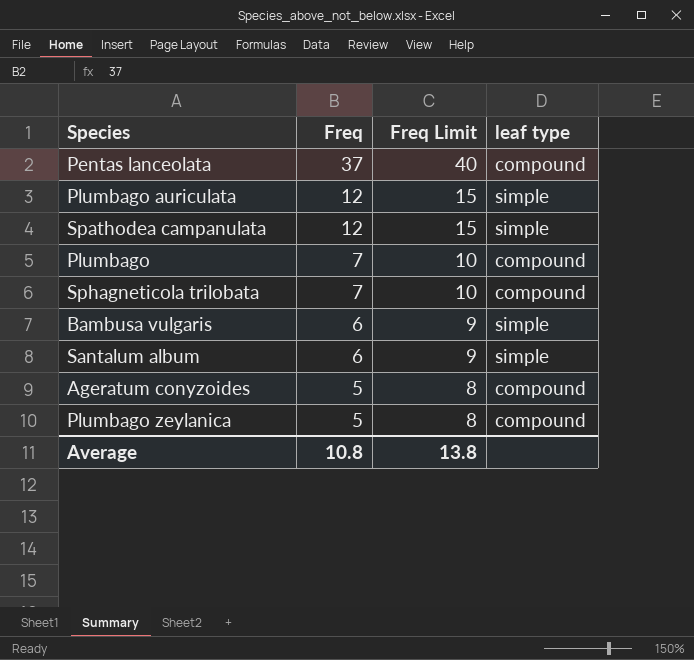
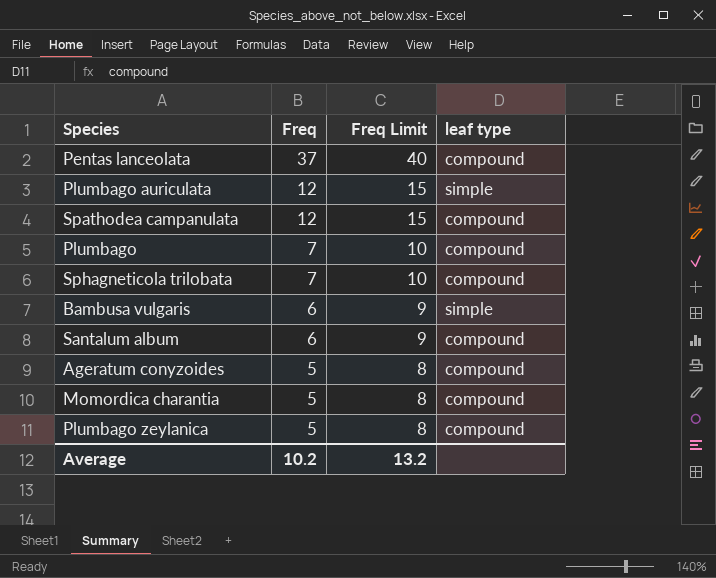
Spathodea campanulata | leaf type: simple -> compound
Santalum album | leaf type: simple -> compound
row Momordica charantia: none -> 5 | 8 | compound
Average | Freq: 10.8 -> 10.2
Average | Freq Limit: 13.8 -> 13.2

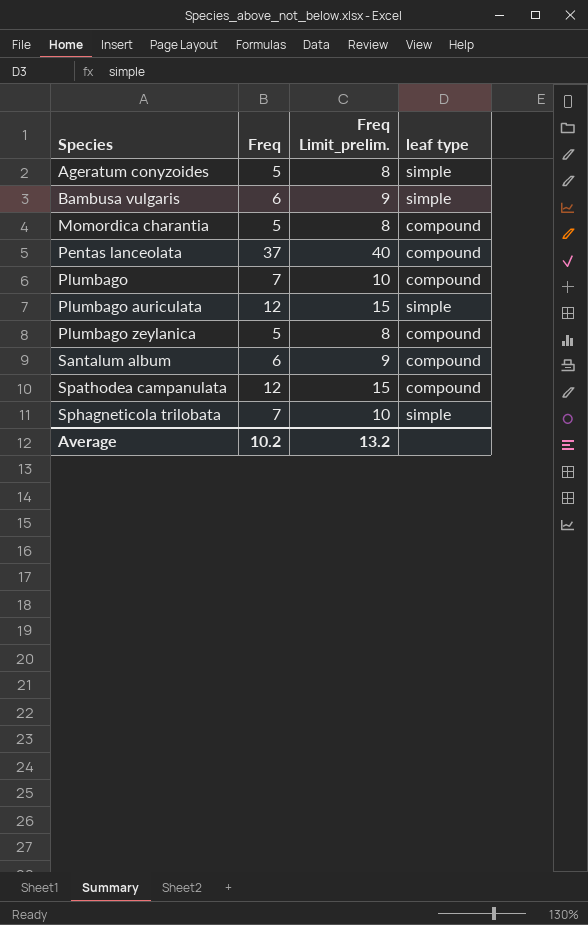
row order: Freq descending -> Species ascending
column name: Freq Limit -> Freq Limit_prelim.
Ageratum conyzoides | leaf type: compound -> simple
Sphagneticola trilobata | leaf type: compound -> simple

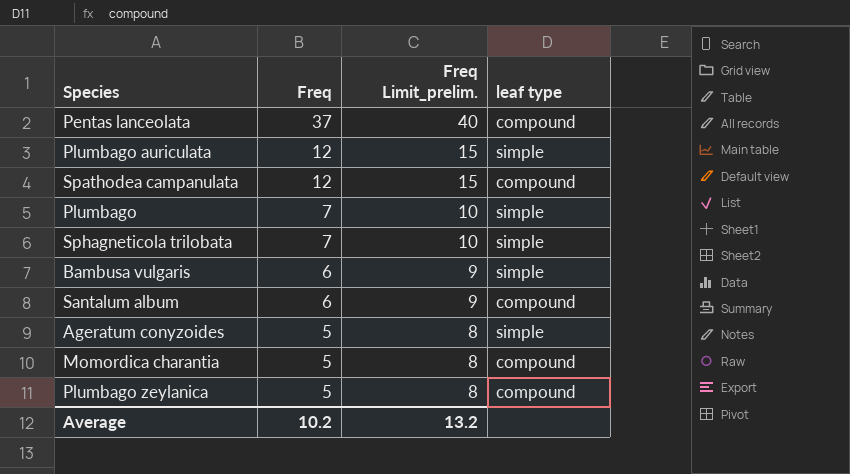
row order: Species ascending -> Freq descending
Plumbago | leaf type: compound -> simple

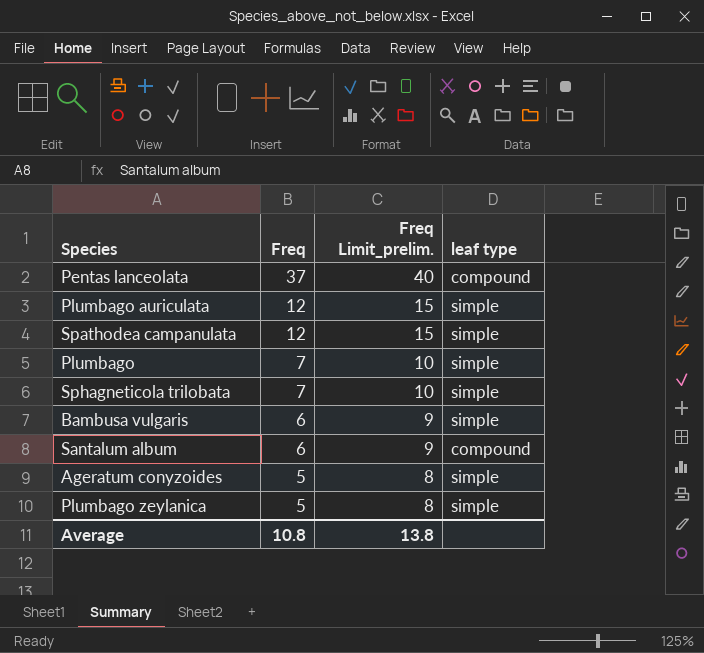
row Momordica charantia: 5 | 8 | compound -> none
Spathodea campanulata | leaf type: compound -> simple
Plumbago zeylanica | leaf type: compound -> simple
Average | Freq: 10.2 -> 10.8
Average | Freq Limit_prelim.: 13.2 -> 13.8

